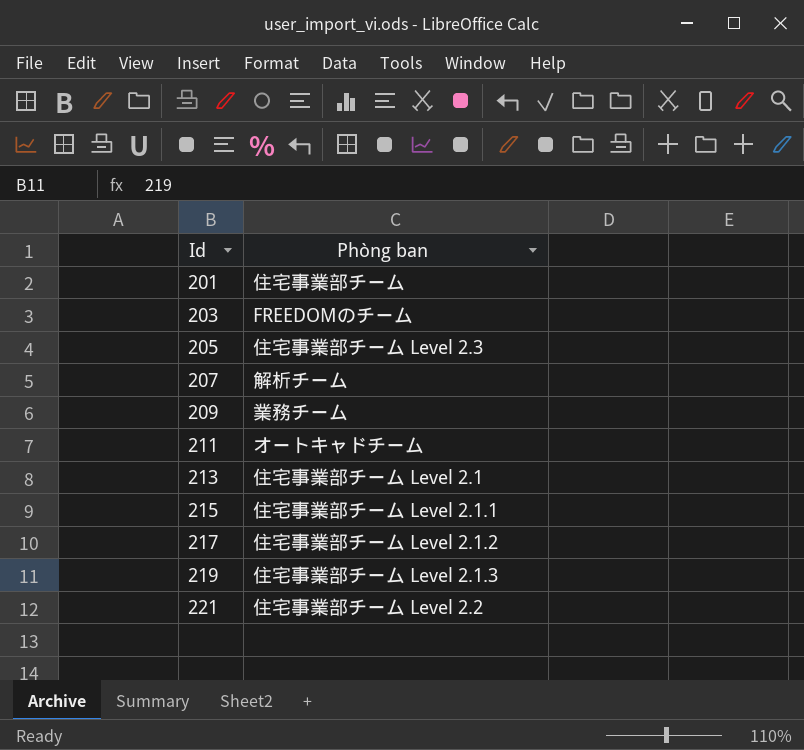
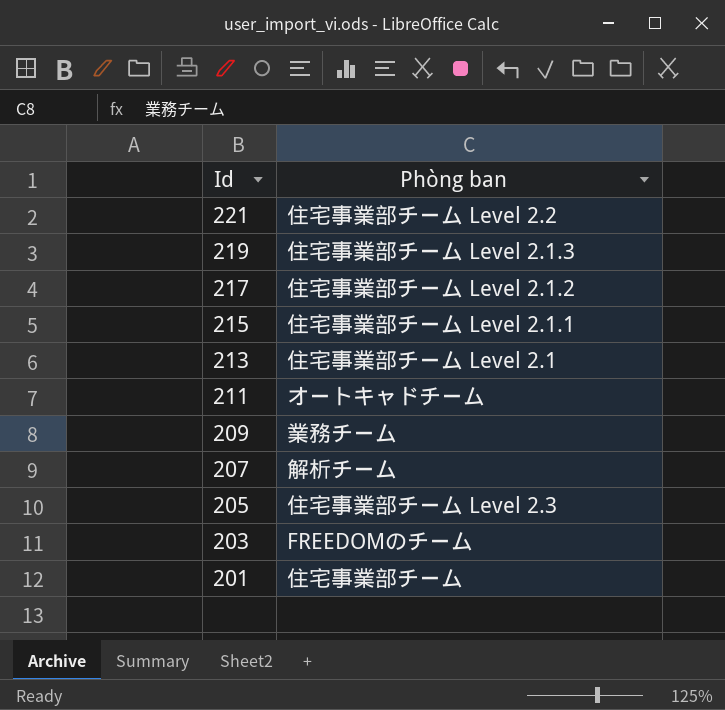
row order: Id ascending -> Id descending

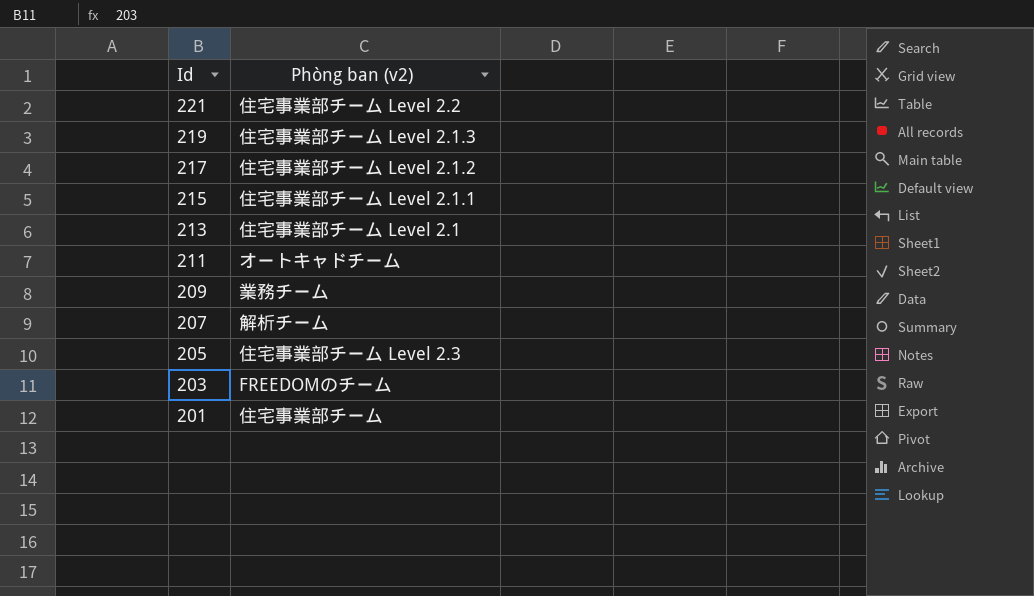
column name: Phòng ban -> Phòng ban (v2)

